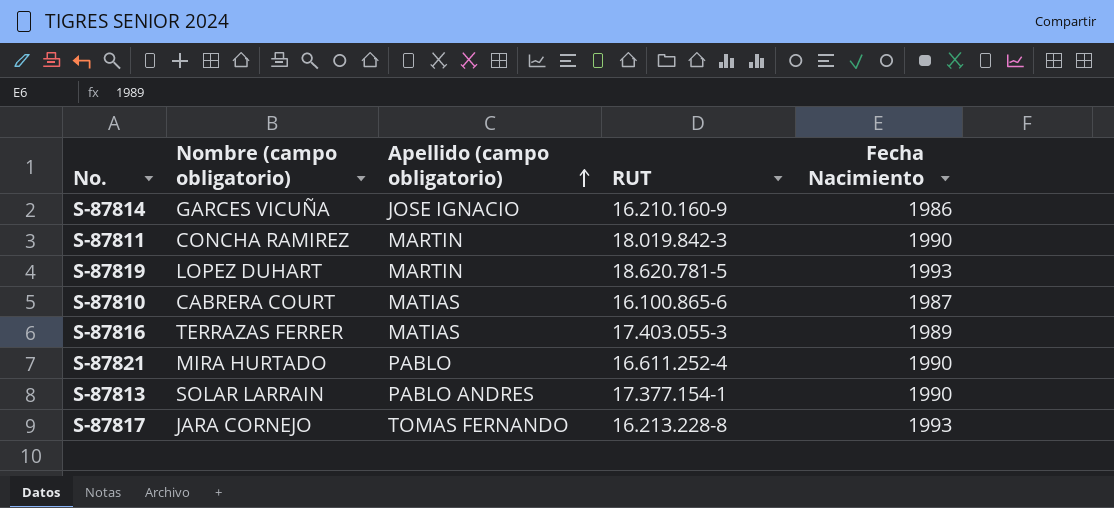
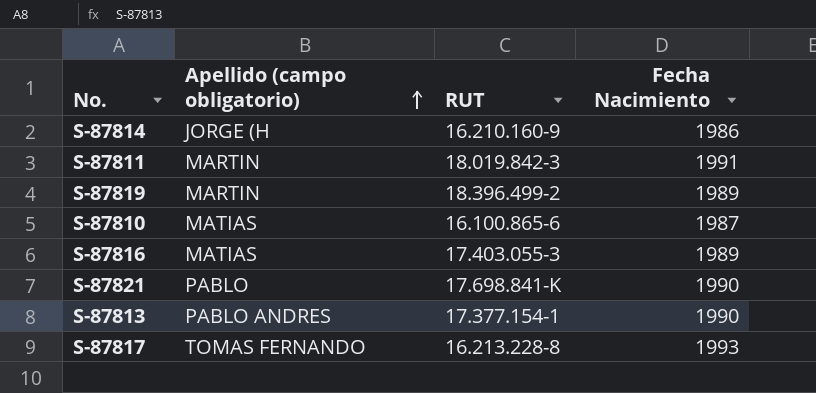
column Nombre (campo obligatorio) | position: 2 -> none
S-87814 | Apellido (campo obligatorio): JOSE IGNACIO -> JORGE (H
S-87811 | Fecha Nacimiento: 1990 -> 1991
S-87819 | RUT: 18.620.781-5 -> 18.396.499-2
S-87819 | Fecha Nacimiento: 1993 -> 1989
S-87821 | RUT: 16.611.252-4 -> 17.698.841-K

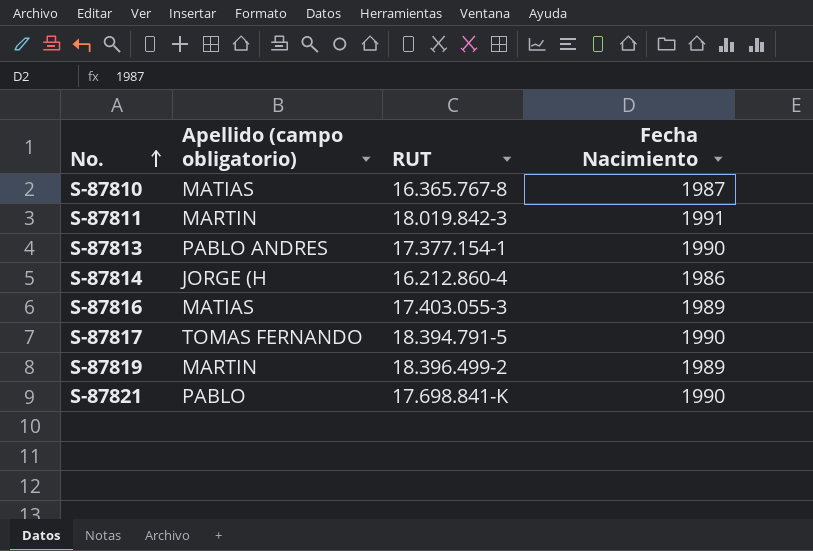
row order: Apellido (campo obligatorio) ascending -> No. ascending
S-87810 | RUT: 16.100.865-6 -> 16.365.767-8
S-87814 | RUT: 16.210.160-9 -> 16.212.860-4
S-87817 | RUT: 16.213.228-8 -> 18.394.791-5
S-87817 | Fecha Nacimiento: 1993 -> 1990

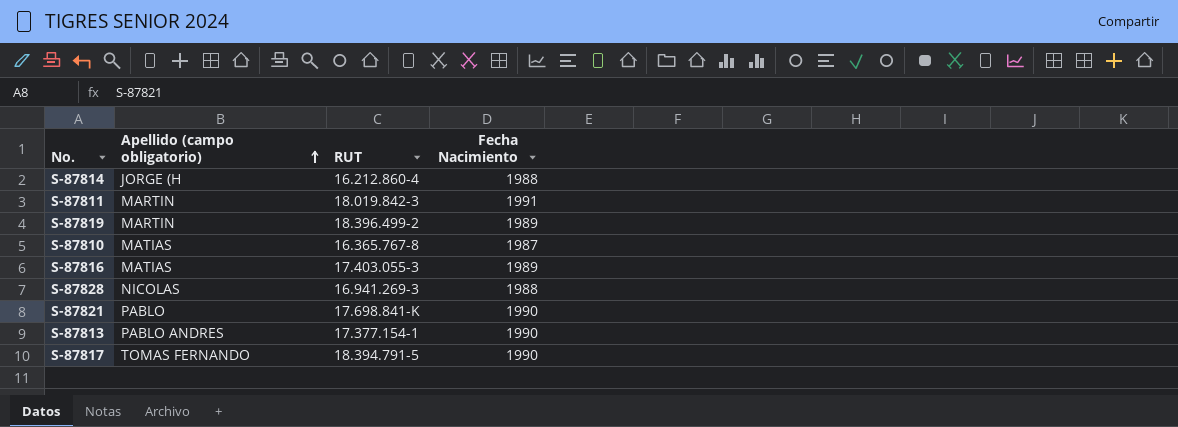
row order: No. ascending -> Apellido (campo obligatorio) ascending
S-87814 | Fecha Nacimiento: 1986 -> 1988
row S-87828: none -> NICOLAS | 16.941.269-3 | 1988

